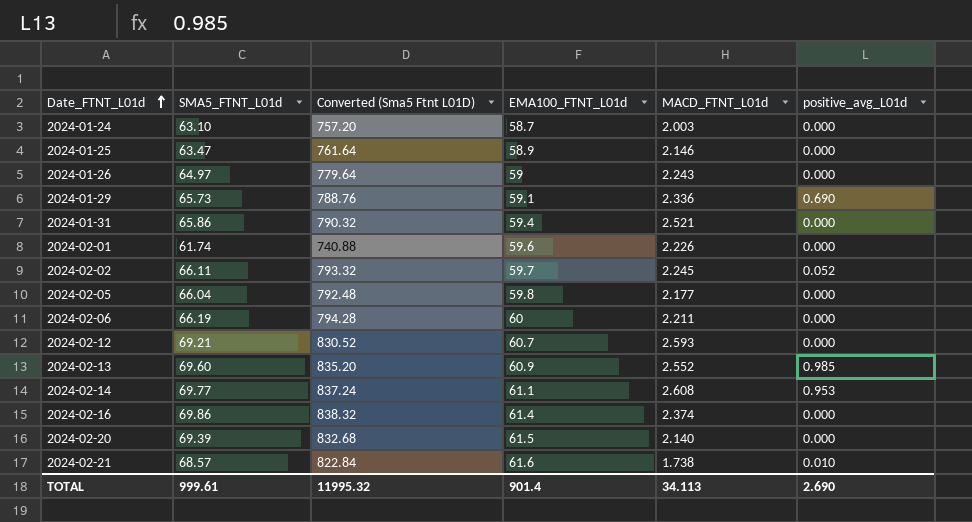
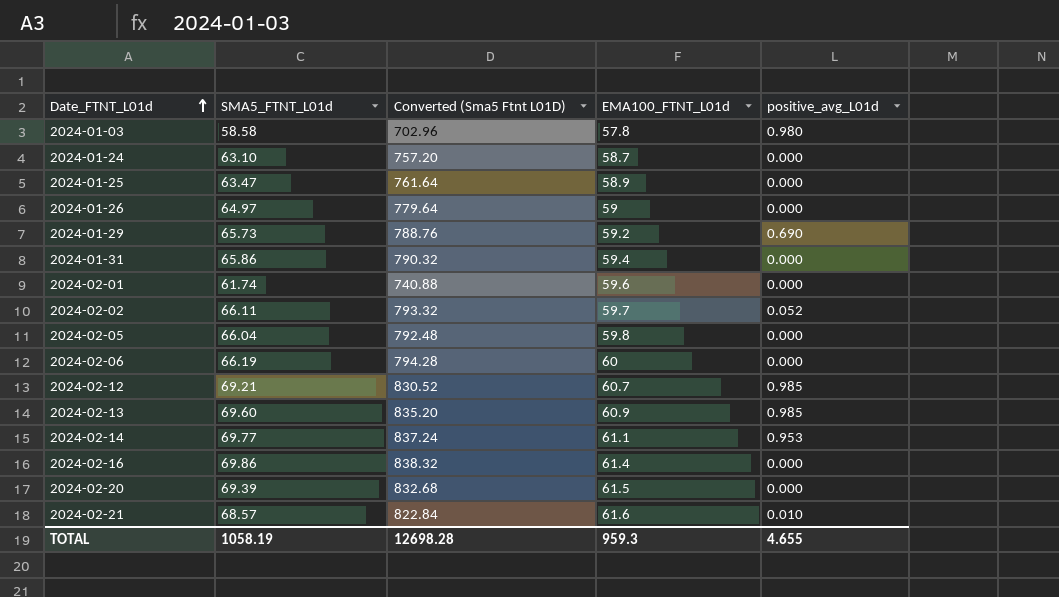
column MACD_FTNT_L01d | position: 5 -> none
row 2024-01-03: none -> 58.58 | 702.96 | 57.8 | 0.980
2024-01-29 | EMA100_FTNT_L01d: 59.1 -> 59.2
2024-02-12 | positive_avg_L01d: 0.000 -> 0.985
TOTAL | SMA5_FTNT_L01d: 999.61 -> 1058.19
TOTAL | Converted (Sma5 Ftnt L01D): 11995.32 -> 12698.28
TOTAL | EMA100_FTNT_L01d: 901.4 -> 959.3
TOTAL | positive_avg_L01d: 2.690 -> 4.655

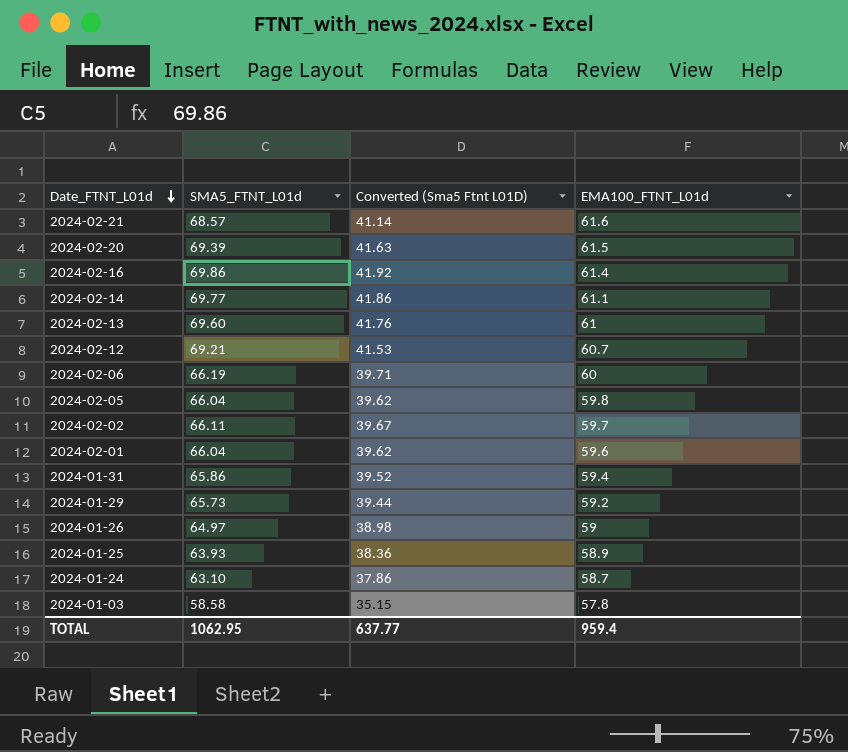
row order: Date_FTNT_L01d ascending -> Date_FTNT_L01d descending
column positive_avg_L01d | position: 5 -> none
column Converted (Sma5 Ftnt L01D) | formula: [SMA5_FTNT_L01d] * 12 -> [SMA5_FTNT_L01d] * 0.6
2024-02-13 | EMA100_FTNT_L01d: 60.9 -> 61
2024-02-01 | SMA5_FTNT_L01d: 61.74 -> 66.04
2024-01-25 | SMA5_FTNT_L01d: 63.47 -> 63.93
TOTAL | SMA5_FTNT_L01d: 1058.19 -> 1062.95
TOTAL | Converted (Sma5 Ftnt L01D): 12698.28 -> 637.77
TOTAL | EMA100_FTNT_L01d: 959.3 -> 959.4

